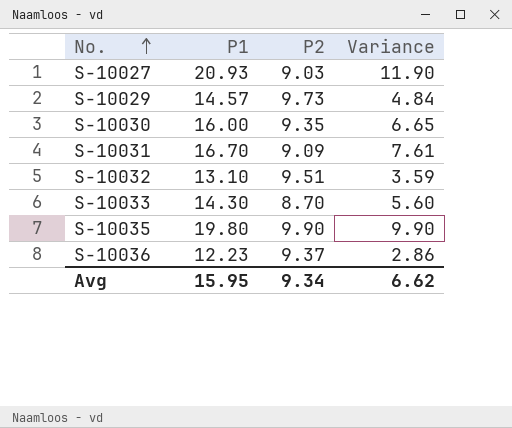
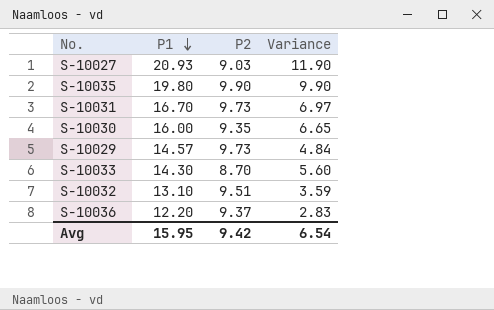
row order: No. ascending -> P1 descending
S-10031 | P2: 9.09 -> 9.73
S-10031 | Variance: 7.61 -> 6.97
S-10036 | P1: 12.23 -> 12.20
S-10036 | Variance: 2.86 -> 2.83
Avg | P2: 9.34 -> 9.42
Avg | Variance: 6.62 -> 6.54

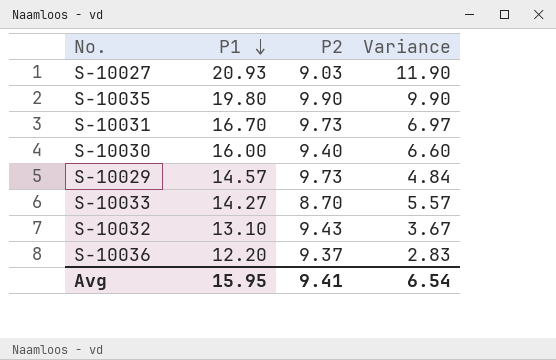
S-10030 | P2: 9.35 -> 9.40
S-10030 | Variance: 6.65 -> 6.60
S-10033 | P1: 14.30 -> 14.27
S-10033 | Variance: 5.60 -> 5.57
S-10032 | P2: 9.51 -> 9.43
S-10032 | Variance: 3.59 -> 3.67
Avg | P2: 9.42 -> 9.41

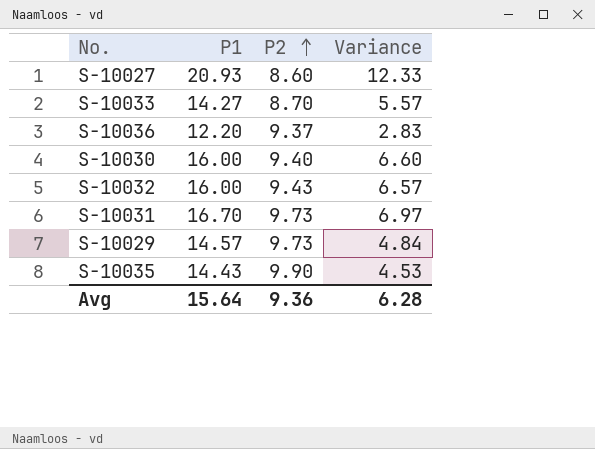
row order: P1 descending -> P2 ascending
S-10027 | P2: 9.03 -> 8.60
S-10027 | Variance: 11.90 -> 12.33
S-10032 | P1: 13.10 -> 16.00
S-10032 | Variance: 3.67 -> 6.57
S-10035 | P1: 19.80 -> 14.43
S-10035 | Variance: 9.90 -> 4.53
Avg | P1: 15.95 -> 15.64
Avg | P2: 9.41 -> 9.36
Avg | Variance: 6.54 -> 6.28

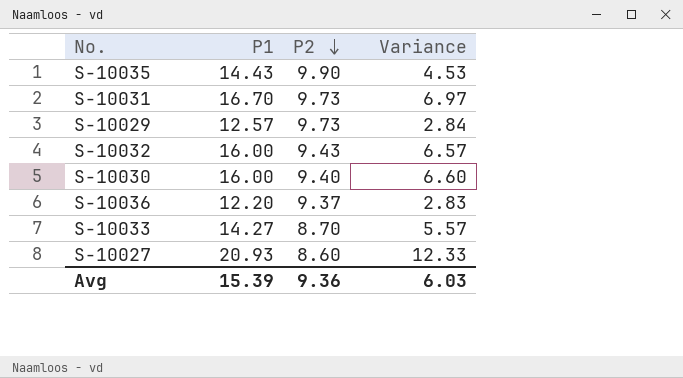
row order: P2 ascending -> P2 descending
S-10029 | P1: 14.57 -> 12.57
S-10029 | Variance: 4.84 -> 2.84
Avg | P1: 15.64 -> 15.39
Avg | Variance: 6.28 -> 6.03

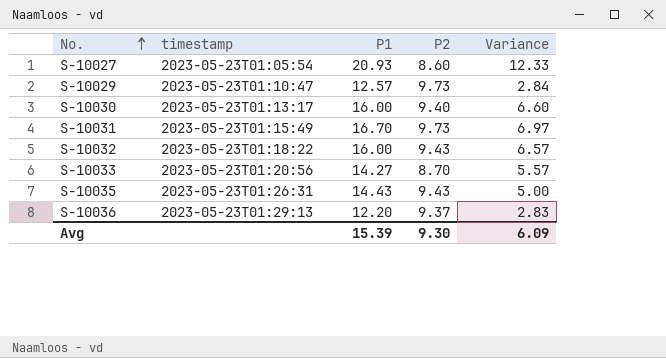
row order: P2 descending -> No. ascending
column timestamp | position: none -> 2
S-10035 | P2: 9.90 -> 9.43
S-10035 | Variance: 4.53 -> 5.00
Avg | P2: 9.36 -> 9.30
Avg | Variance: 6.03 -> 6.09

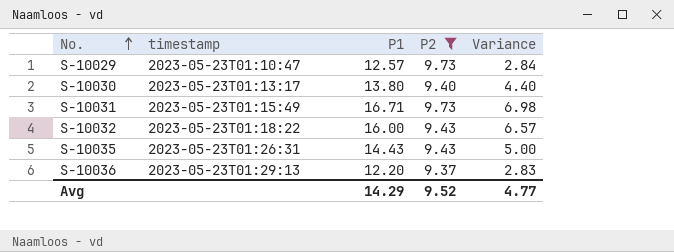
filter: none -> P2 >= 9.37
S-10030 | P1: 16.00 -> 13.80
S-10030 | Variance: 6.60 -> 4.40
S-10031 | P1: 16.70 -> 16.71
S-10031 | Variance: 6.97 -> 6.98
Avg | P1: 15.39 -> 14.29
Avg | P2: 9.30 -> 9.52
Avg | Variance: 6.09 -> 4.77

